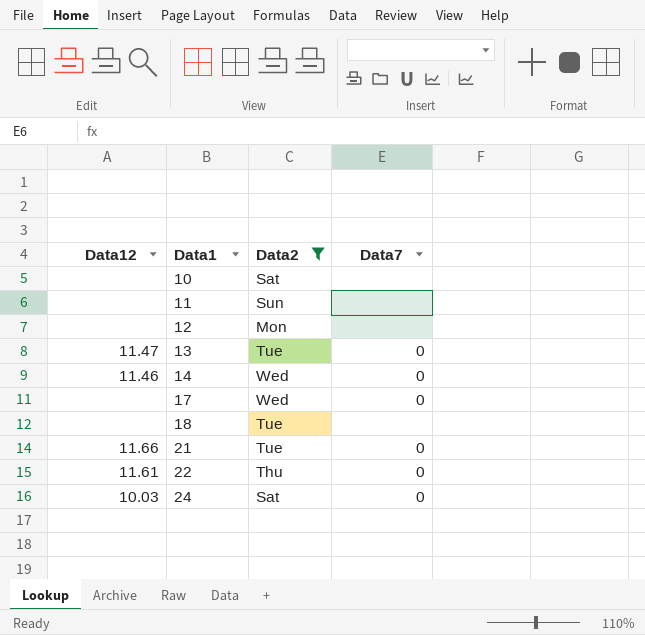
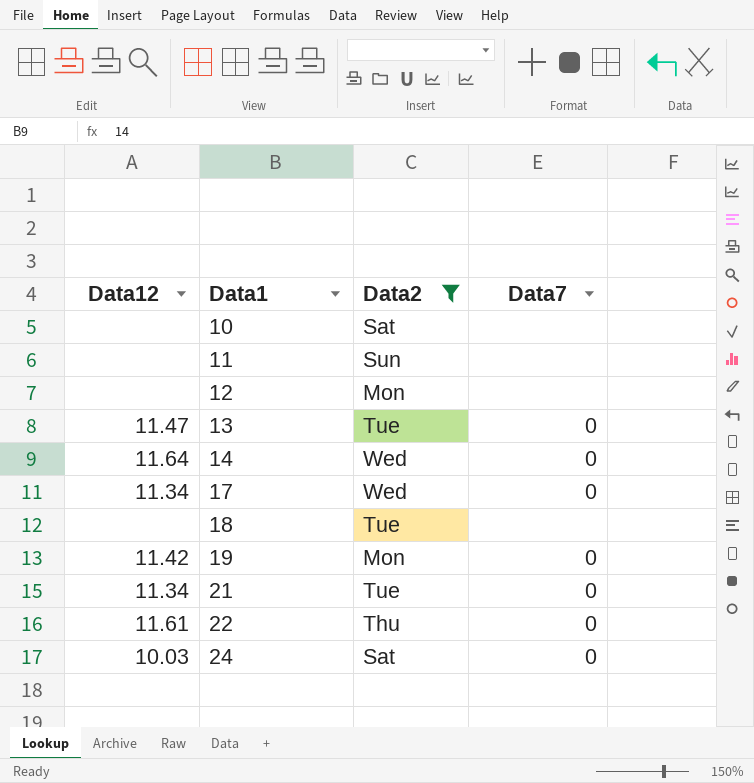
14 | Data12: 11.46 -> 11.64
17 | Data12: none -> 11.34
row 19: none -> 11.42 | Mon | 0
21 | Data12: 11.66 -> 11.34

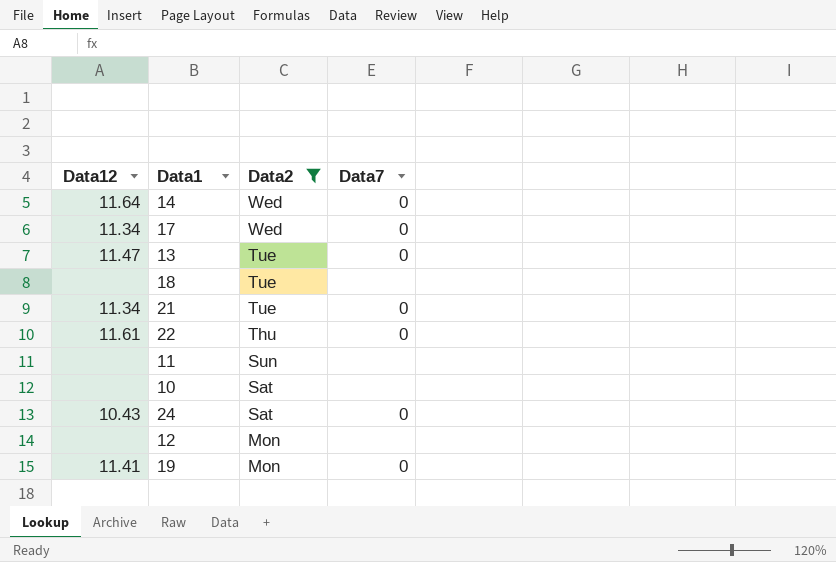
row order: Data1 ascending -> Data2 descending
24 | Data12: 10.03 -> 10.43
19 | Data12: 11.42 -> 11.41

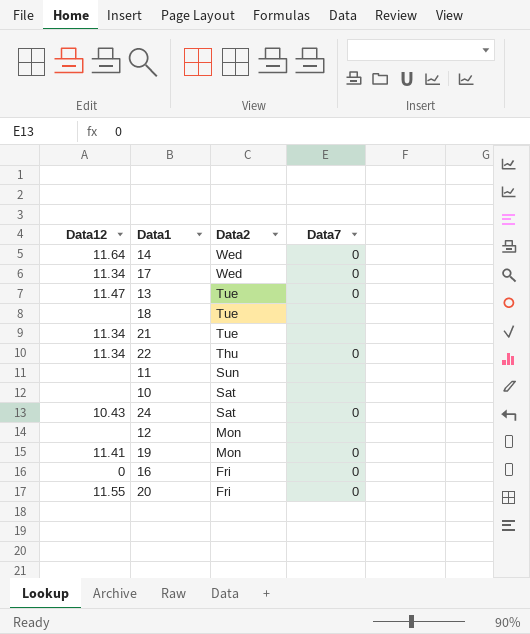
filter: Data2 != Fri -> none
21 | Data7: 0 -> none
22 | Data12: 11.61 -> 11.34

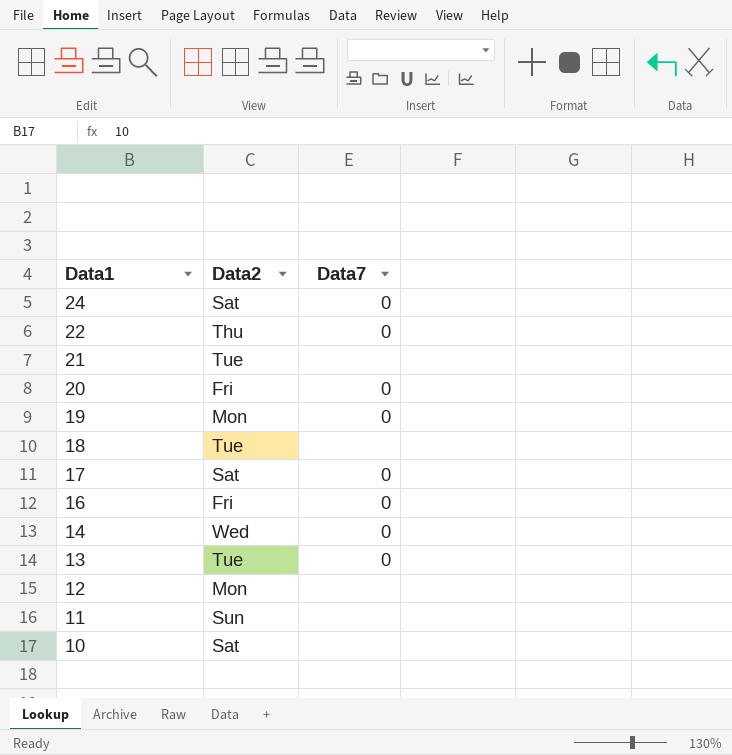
row order: Data2 descending -> Data1 descending
column Data12 | position: 1 -> none
17 | Data2: Wed -> Sat

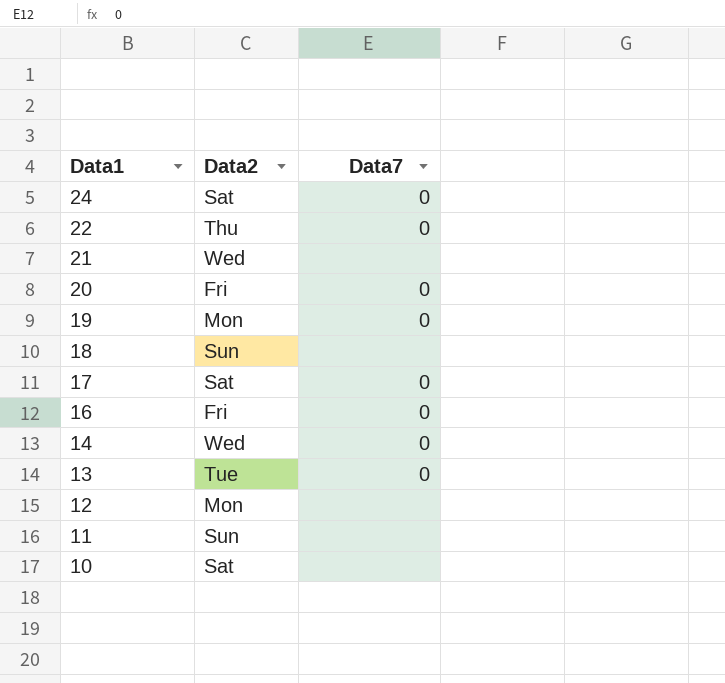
21 | Data2: Tue -> Wed
18 | Data2: Tue -> Sun

